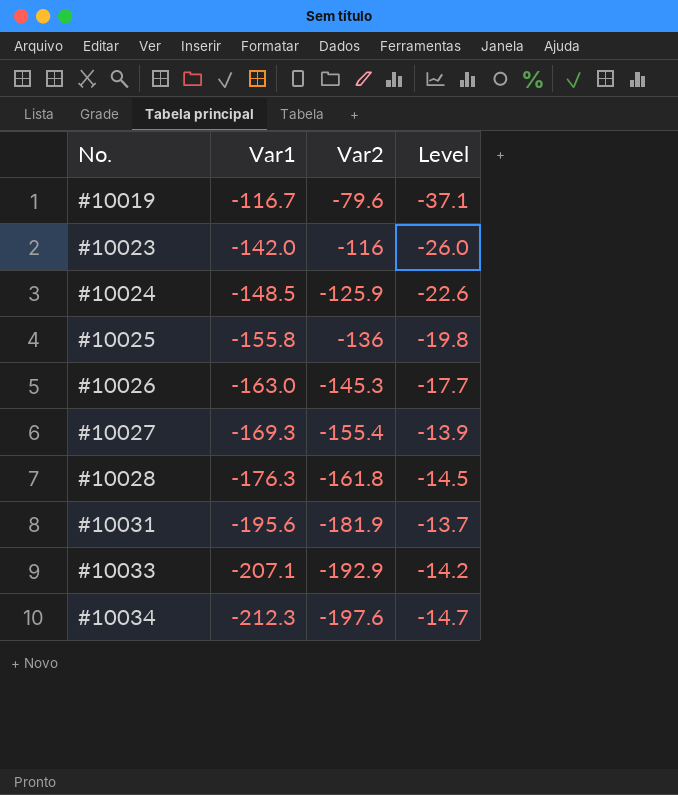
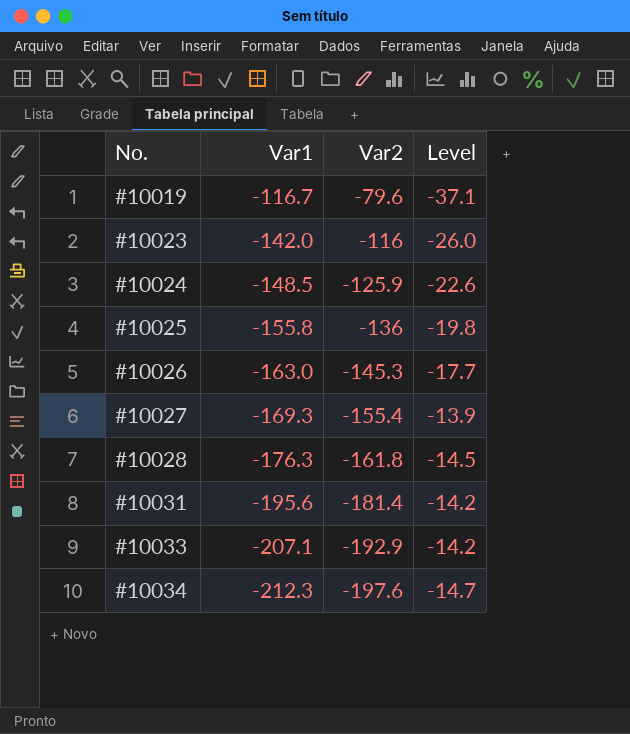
#10031 | Var2: -181.9 -> -181.4
#10031 | Level: -13.7 -> -14.2

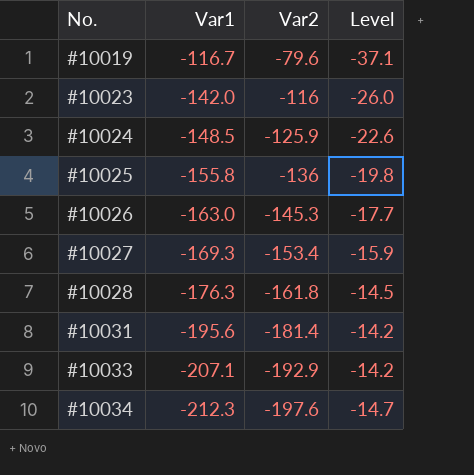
#10027 | Var2: -155.4 -> -153.4
#10027 | Level: -13.9 -> -15.9

